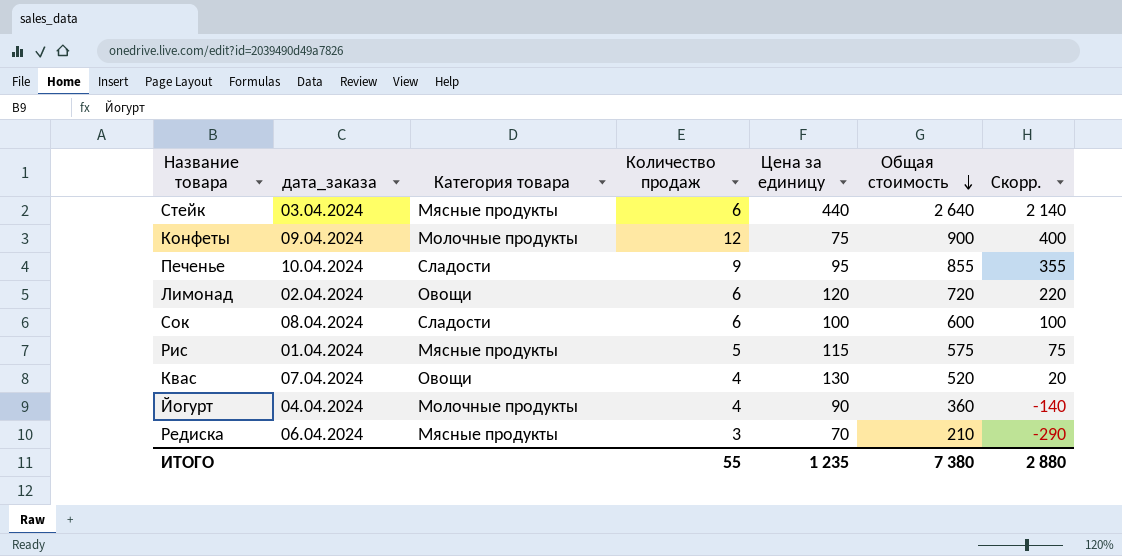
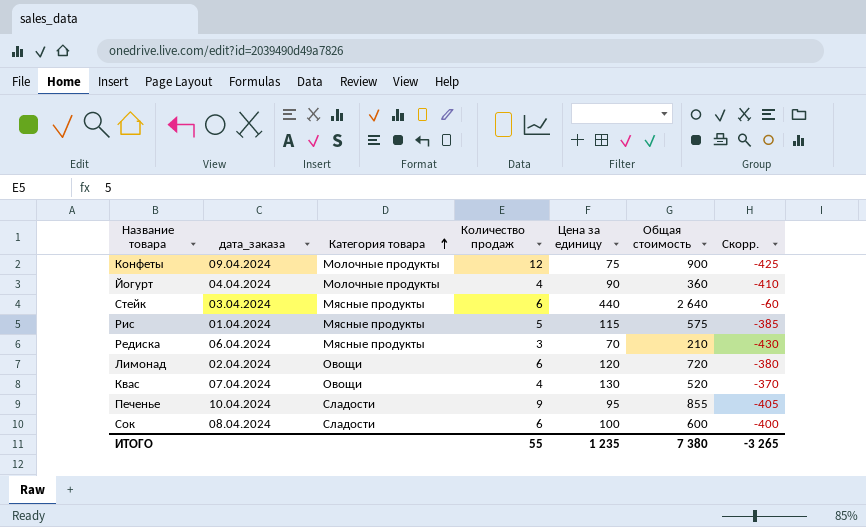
row order: Общая стоимость descending -> Категория товара ascending
column Скорр. | formula: [Общая стоимость] - 500 -> [Цена за единицу] - 500
ИТОГО | Скорр.: 2 880 -> -3 265

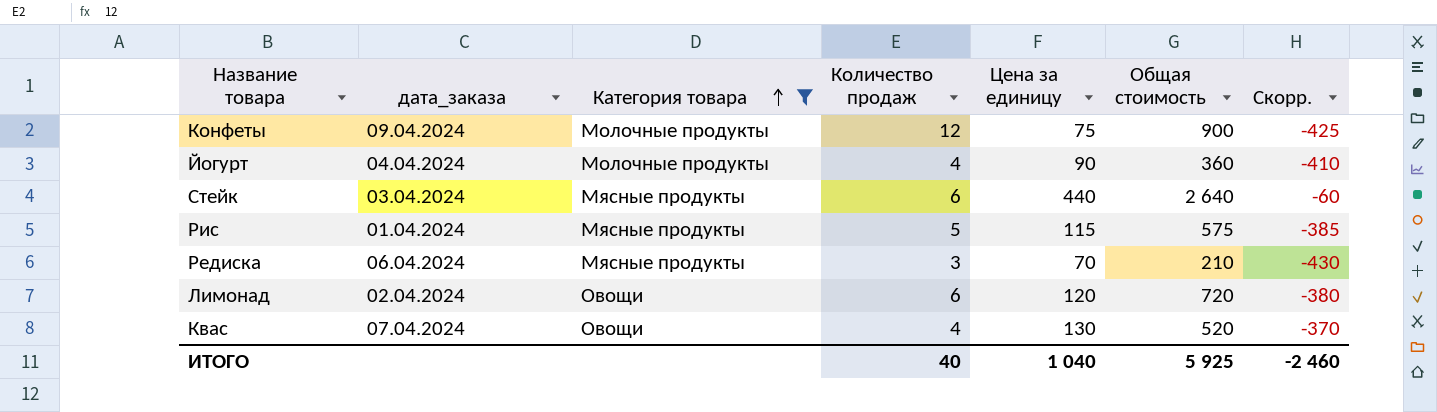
filter: none -> Категория товара != Сладости
ИТОГО | Количество продаж: 55 -> 40
ИТОГО | Цена за единицу: 1 235 -> 1 040
ИТОГО | Общая стоимость: 7 380 -> 5 925
ИТОГО | Скорр.: -3 265 -> -2 460

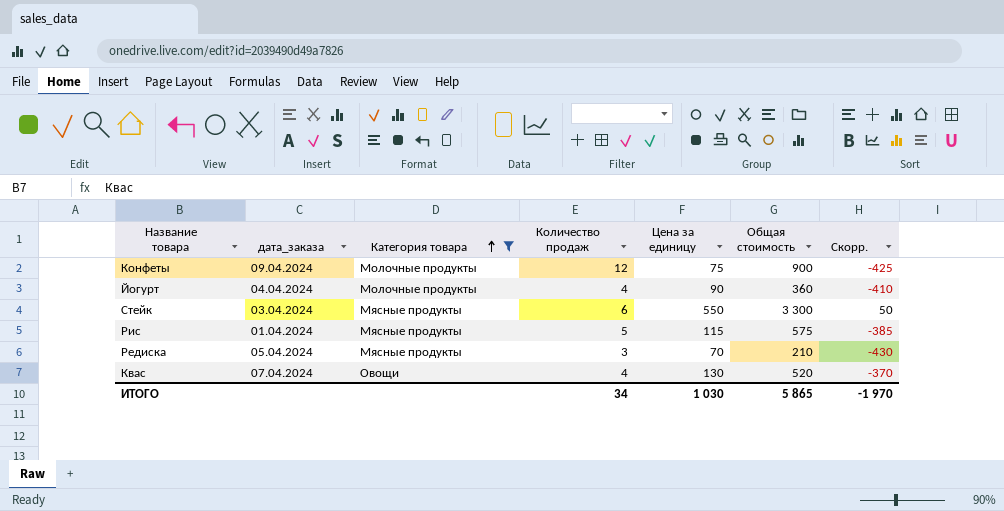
row Лимонад: 02.04.2024 | Овощи | 6 | 120 | 720 | -380 -> none
Стейк | Цена за единицу: 440 -> 550
Стейк | Общая стоимость: 2 640 -> 3 300
Стейк | Скорр.: -60 -> 50
Редиска | дата_заказа: 06.04.2024 -> 05.04.2024
ИТОГО | Количество продаж: 40 -> 34
ИТОГО | Цена за единицу: 1 040 -> 1 030
ИТОГО | Общая стоимость: 5 925 -> 5 865
ИТОГО | Скорр.: -2 460 -> -1 970

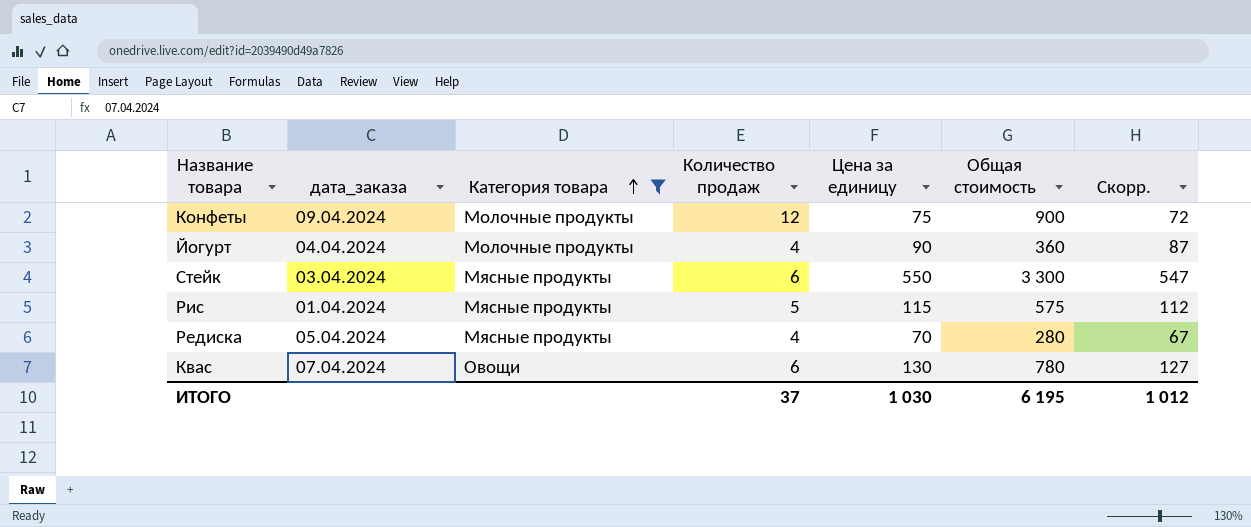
column Скорр. | formula: [Цена за единицу] - 500 -> [Цена за единицу] - 3
Редиска | Количество продаж: 3 -> 4
Редиска | Общая стоимость: 210 -> 280
Квас | Количество продаж: 4 -> 6
Квас | Общая стоимость: 520 -> 780
ИТОГО | Количество продаж: 34 -> 37
ИТОГО | Общая стоимость: 5 865 -> 6 195
ИТОГО | Скорр.: -1 970 -> 1 012

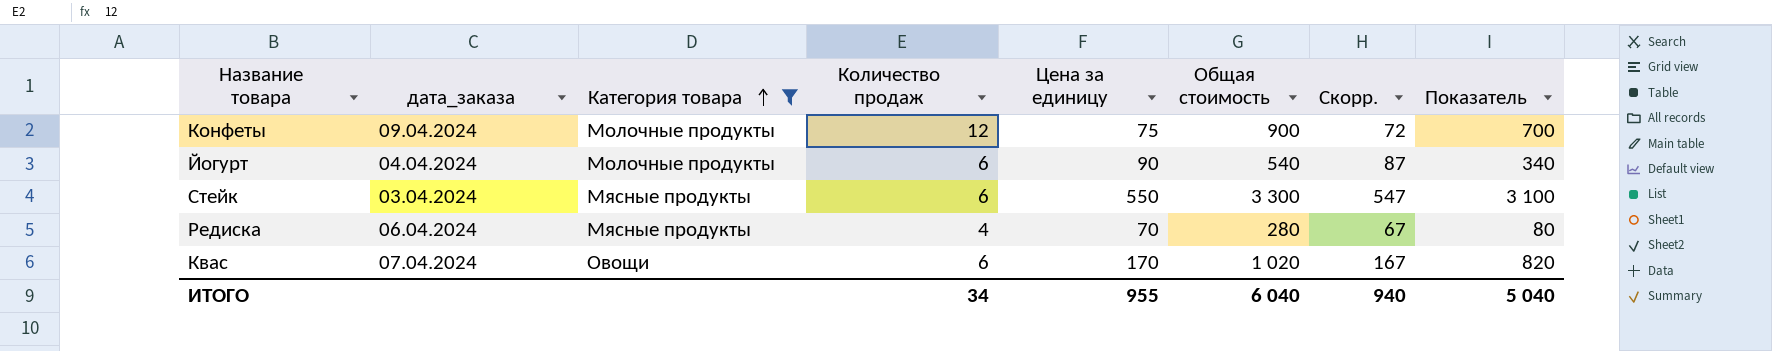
column Показатель | formula: none -> [Общая стоимость] - 200
row Рис: 01.04.2024 | Мясные продукты | 5 | 115 | 575 | 112 -> none
Йогурт | Количество продаж: 4 -> 6
Йогурт | Общая стоимость: 360 -> 540
Редиска | дата_заказа: 05.04.2024 -> 06.04.2024
Квас | Цена за единицу: 130 -> 170
Квас | Общая стоимость: 780 -> 1 020
Квас | Скорр.: 127 -> 167
ИТОГО | Количество продаж: 37 -> 34
ИТОГО | Цена за единицу: 1 030 -> 955
ИТОГО | Общая стоимость: 6 195 -> 6 040
ИТОГО | Скорр.: 1 012 -> 940

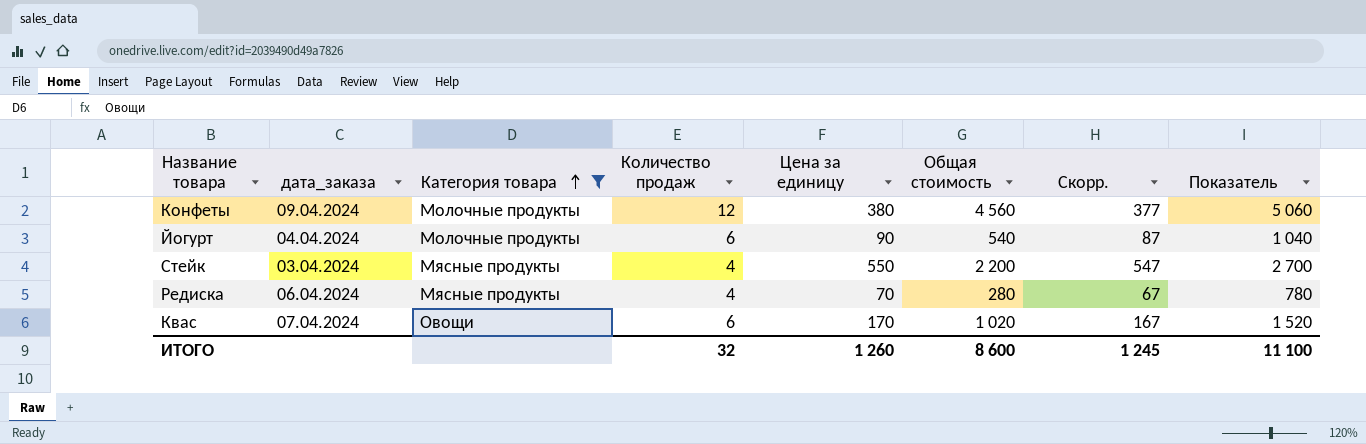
column Показатель | formula: [Общая стоимость] - 200 -> [Общая стоимость] + 500
Конфеты | Цена за единицу: 75 -> 380
Конфеты | Общая стоимость: 900 -> 4 560
Конфеты | Скорр.: 72 -> 377
Стейк | Количество продаж: 6 -> 4
Стейк | Общая стоимость: 3 300 -> 2 200
ИТОГО | Количество продаж: 34 -> 32
ИТОГО | Цена за единицу: 955 -> 1 260
ИТОГО | Общая стоимость: 6 040 -> 8 600
ИТОГО | Скорр.: 940 -> 1 245
ИТОГО | Показатель: 5 040 -> 11 100

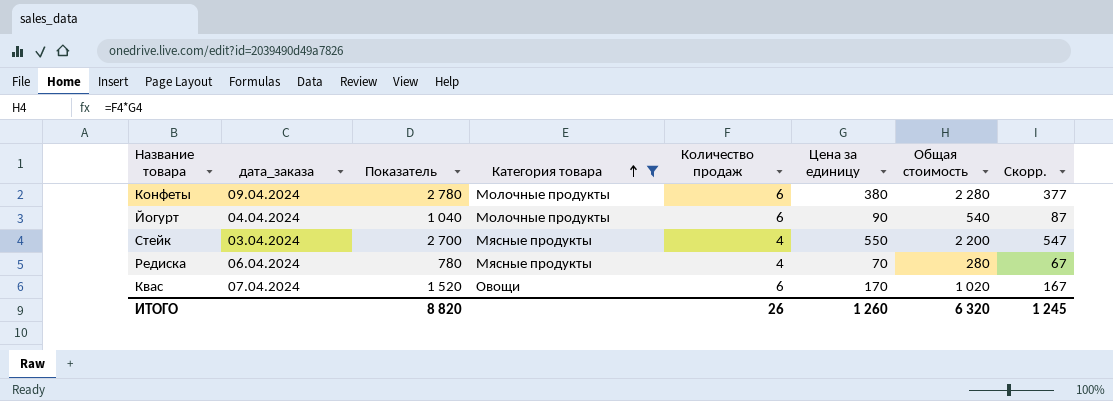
column Показатель | position: 8 -> 3
Конфеты | Показатель: 5 060 -> 2 780
Конфеты | Количество продаж: 12 -> 6
Конфеты | Общая стоимость: 4 560 -> 2 280
ИТОГО | Показатель: 11 100 -> 8 820
ИТОГО | Количество продаж: 32 -> 26
ИТОГО | Общая стоимость: 8 600 -> 6 320

